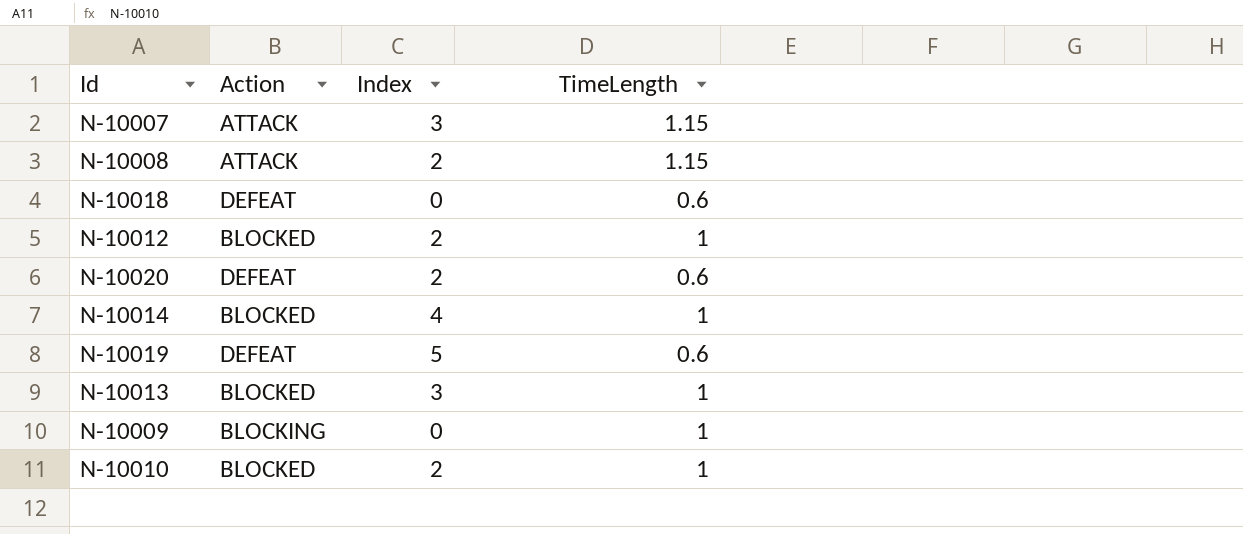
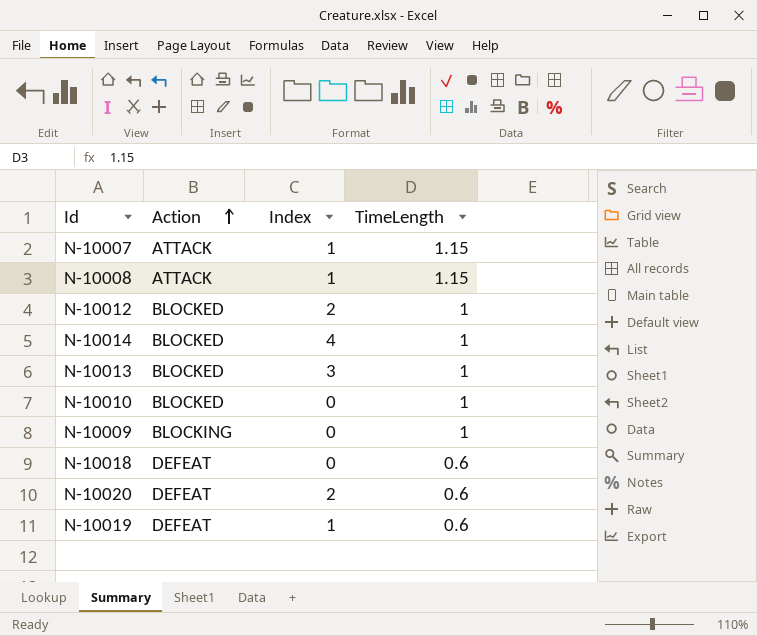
row order: none -> Action ascending
N-10007 | Index: 3 -> 1
N-10008 | Index: 2 -> 1
N-10010 | Index: 2 -> 0
N-10019 | Index: 5 -> 1

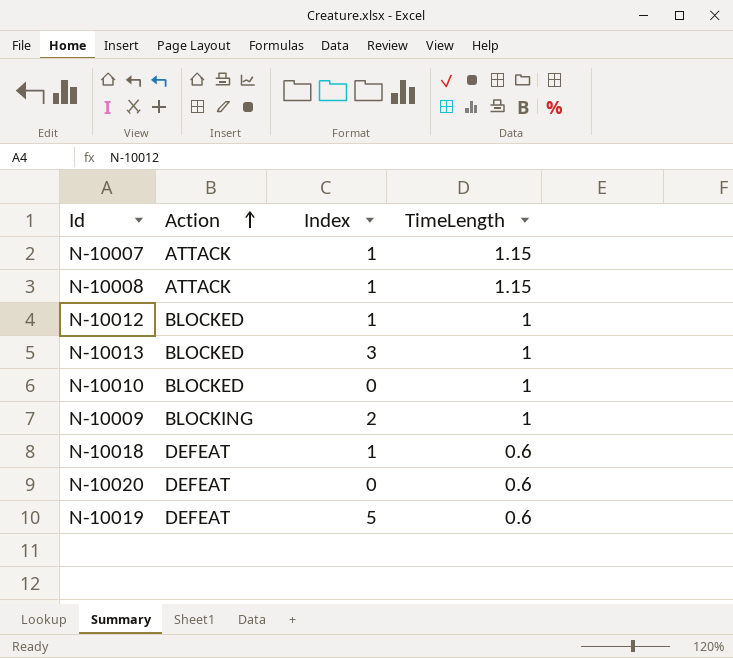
row N-10014: BLOCKED | 4 | 1 -> none
N-10012 | Index: 2 -> 1
N-10009 | Index: 0 -> 2
N-10018 | Index: 0 -> 1
N-10020 | Index: 2 -> 0
N-10019 | Index: 1 -> 5

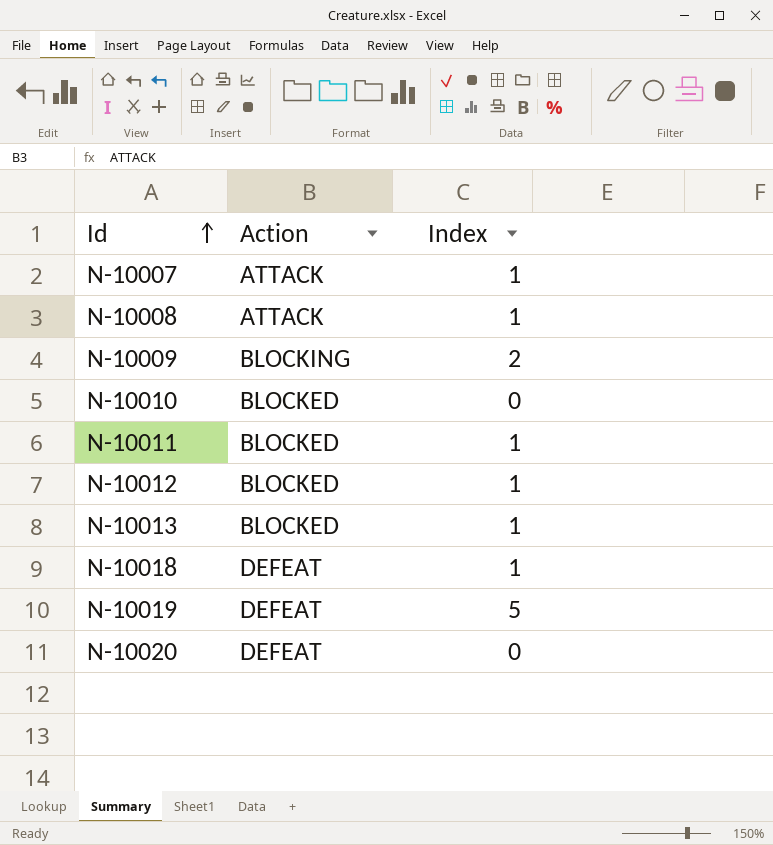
row order: Action ascending -> Id ascending
column TimeLength | position: 4 -> none
row N-10011: none -> BLOCKED | 1
N-10013 | Index: 3 -> 1

